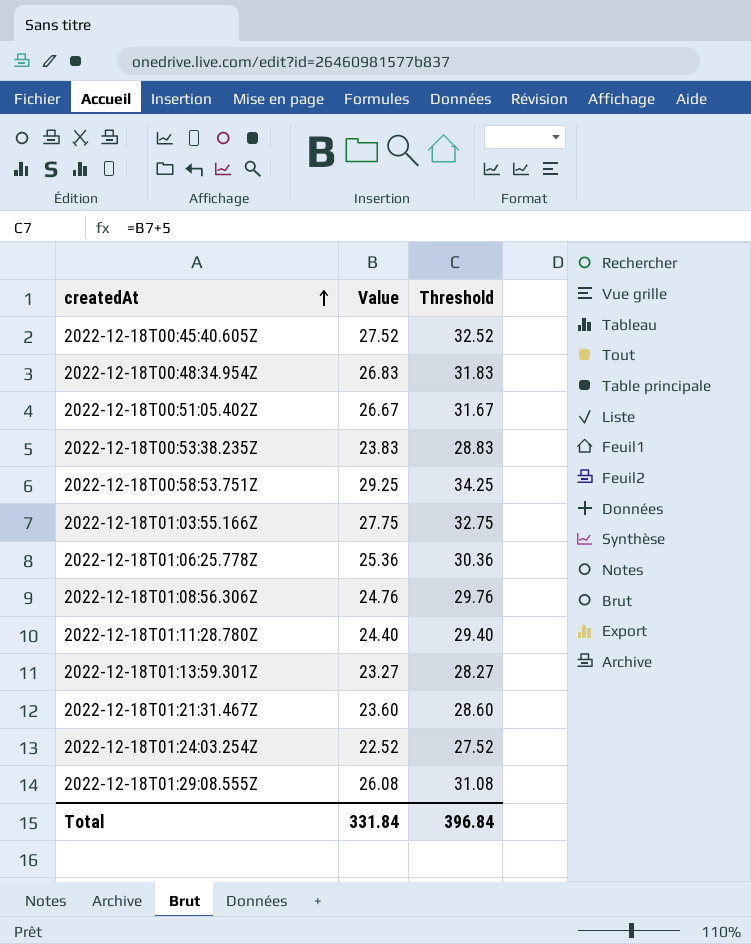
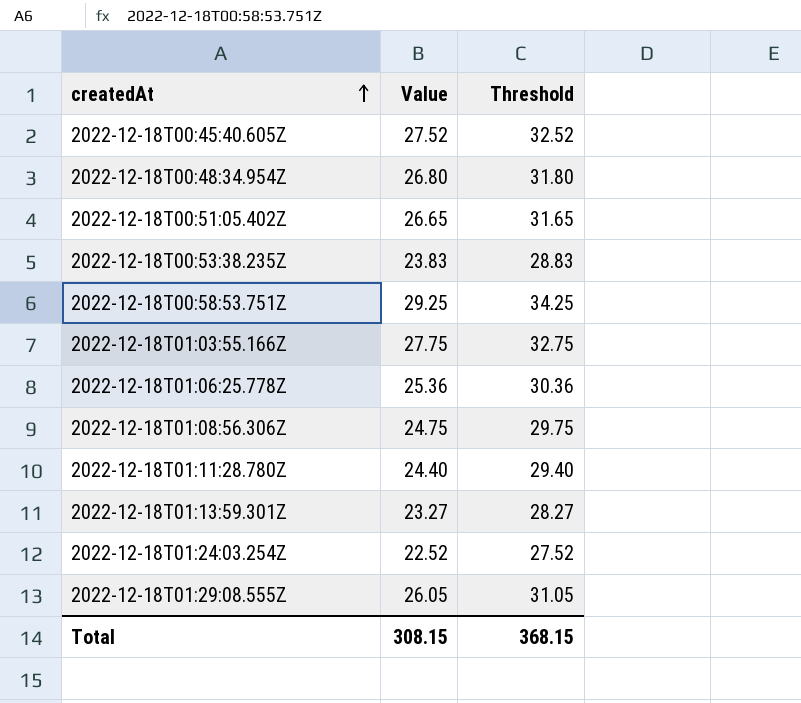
row 2022-12-18T01:21:31.467Z: 23.60 | 28.60 -> none
2022-12-18T00:48:34.954Z | Value: 26.83 -> 26.80
2022-12-18T00:48:34.954Z | Threshold: 31.83 -> 31.80
2022-12-18T00:51:05.402Z | Value: 26.67 -> 26.65
2022-12-18T00:51:05.402Z | Threshold: 31.67 -> 31.65
2022-12-18T01:08:56.306Z | Value: 24.76 -> 24.75
2022-12-18T01:08:56.306Z | Threshold: 29.76 -> 29.75
2022-12-18T01:29:08.555Z | Value: 26.08 -> 26.05
2022-12-18T01:29:08.555Z | Threshold: 31.08 -> 31.05
Total | Value: 331.84 -> 308.15
Total | Threshold: 396.84 -> 368.15

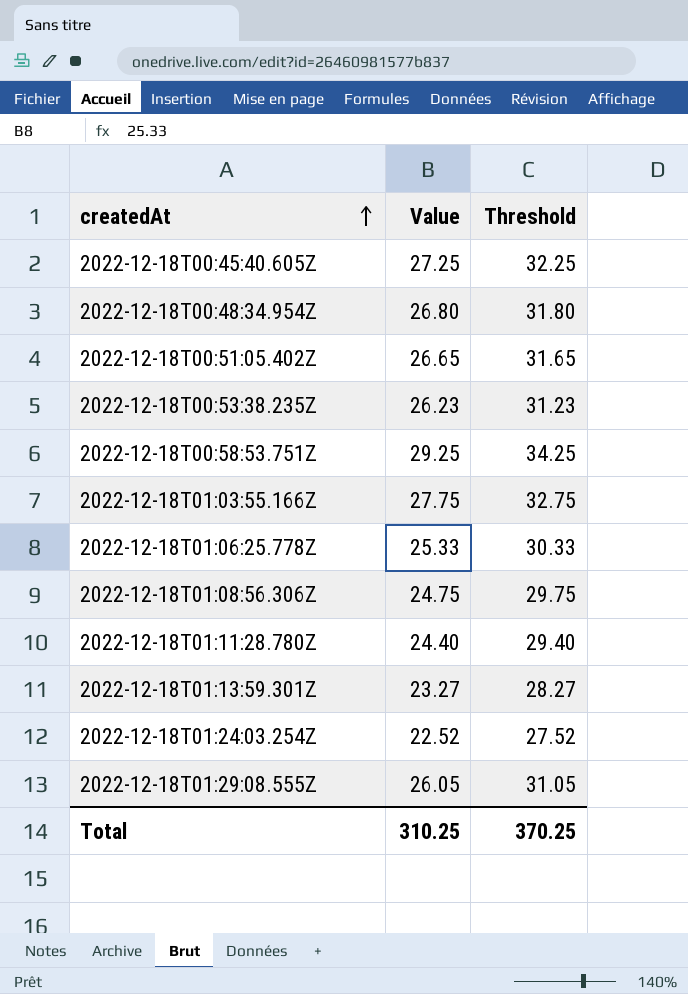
2022-12-18T00:45:40.605Z | Value: 27.52 -> 27.25
2022-12-18T00:45:40.605Z | Threshold: 32.52 -> 32.25
2022-12-18T00:53:38.235Z | Value: 23.83 -> 26.23
2022-12-18T00:53:38.235Z | Threshold: 28.83 -> 31.23
2022-12-18T01:06:25.778Z | Value: 25.36 -> 25.33
2022-12-18T01:06:25.778Z | Threshold: 30.36 -> 30.33
Total | Value: 308.15 -> 310.25
Total | Threshold: 368.15 -> 370.25

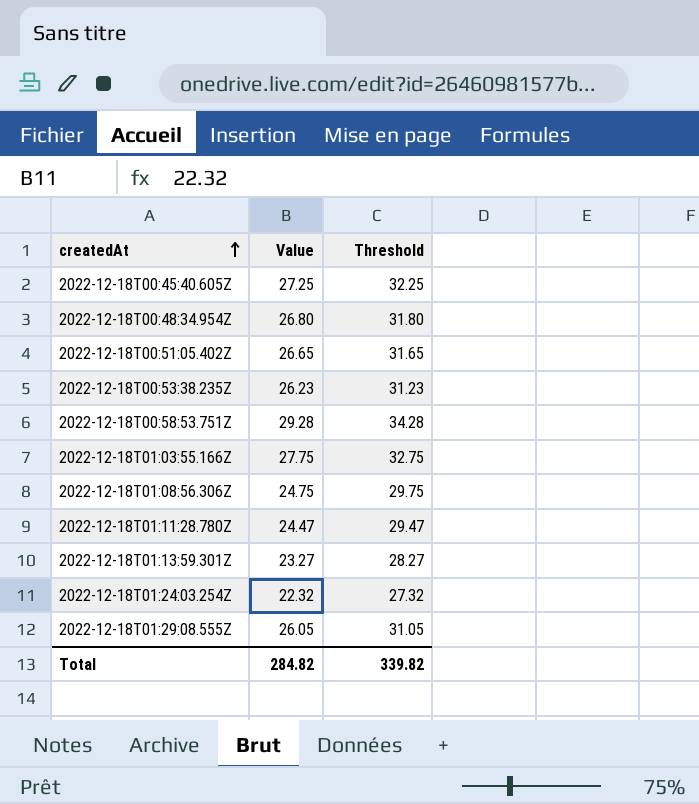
row 2022-12-18T01:06:25.778Z: 25.33 | 30.33 -> none
2022-12-18T00:58:53.751Z | Value: 29.25 -> 29.28
2022-12-18T00:58:53.751Z | Threshold: 34.25 -> 34.28
2022-12-18T01:11:28.780Z | Value: 24.40 -> 24.47
2022-12-18T01:11:28.780Z | Threshold: 29.40 -> 29.47
2022-12-18T01:24:03.254Z | Value: 22.52 -> 22.32
2022-12-18T01:24:03.254Z | Threshold: 27.52 -> 27.32
Total | Value: 310.25 -> 284.82
Total | Threshold: 370.25 -> 339.82

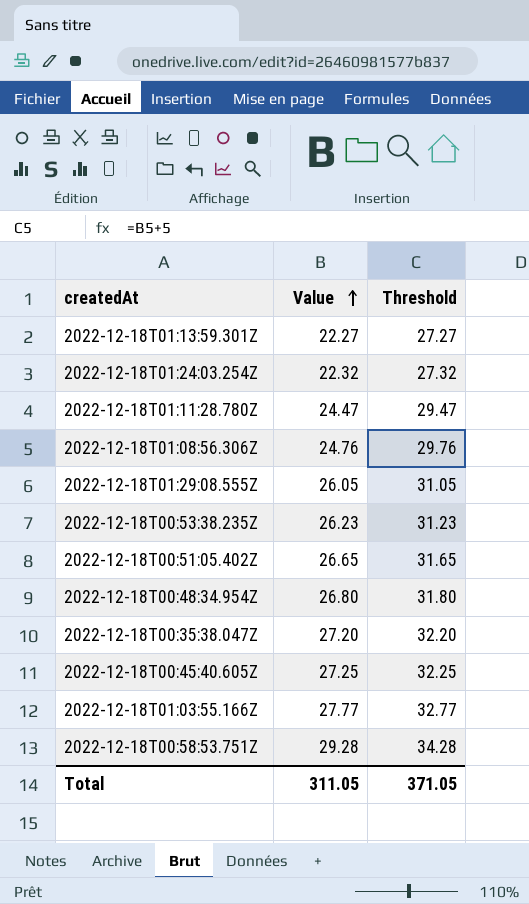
row order: createdAt ascending -> Value ascending
2022-12-18T01:13:59.301Z | Value: 23.27 -> 22.27
2022-12-18T01:13:59.301Z | Threshold: 28.27 -> 27.27
2022-12-18T01:08:56.306Z | Value: 24.75 -> 24.76
2022-12-18T01:08:56.306Z | Threshold: 29.75 -> 29.76
row 2022-12-18T00:35:38.047Z: none -> 27.20 | 32.20
2022-12-18T01:03:55.166Z | Value: 27.75 -> 27.77
2022-12-18T01:03:55.166Z | Threshold: 32.75 -> 32.77
Total | Value: 284.82 -> 311.05
Total | Threshold: 339.82 -> 371.05

